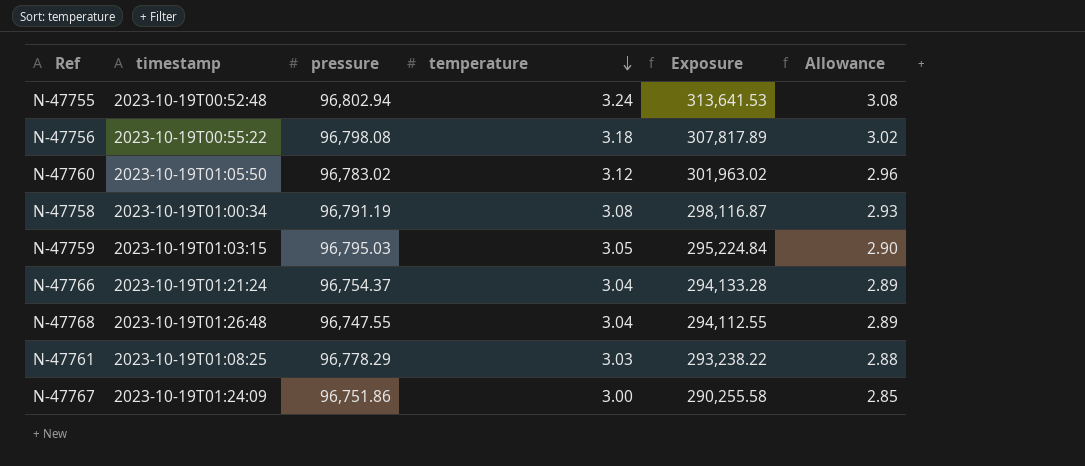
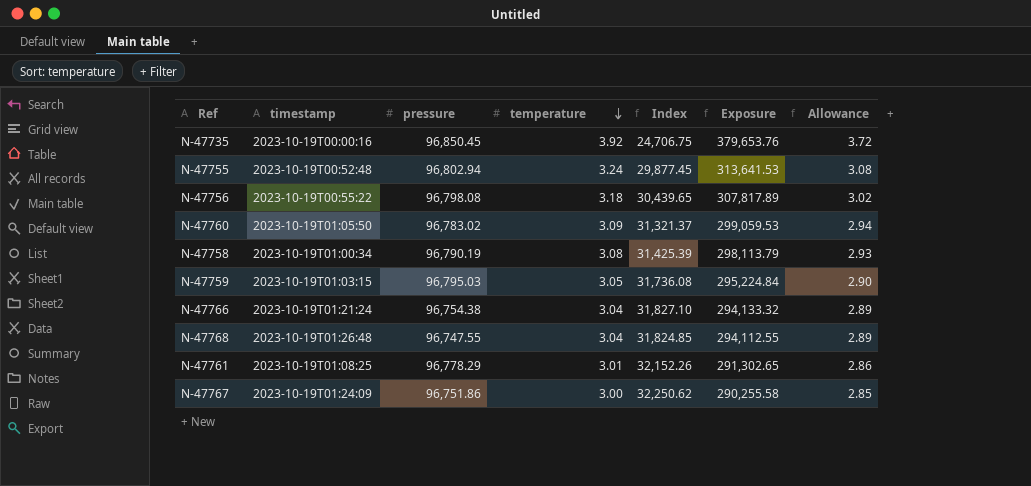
column Index | formula: none -> [pressure] / [temperature]
row N-47735: none -> 2023-10-19T00:00:16 | 96,850.45 | 3.92 | 24,706.75 | 379,653.76 | 3.72
N-47760 | temperature: 3.12 -> 3.09
N-47760 | Exposure: 301,963.02 -> 299,059.53
N-47760 | Allowance: 2.96 -> 2.94
N-47758 | pressure: 96,791.19 -> 96,790.19
N-47758 | Exposure: 298,116.87 -> 298,113.79
N-47766 | pressure: 96,754.37 -> 96,754.38
N-47766 | Exposure: 294,133.28 -> 294,133.32
N-47761 | temperature: 3.03 -> 3.01
N-47761 | Exposure: 293,238.22 -> 291,302.65
N-47761 | Allowance: 2.88 -> 2.86

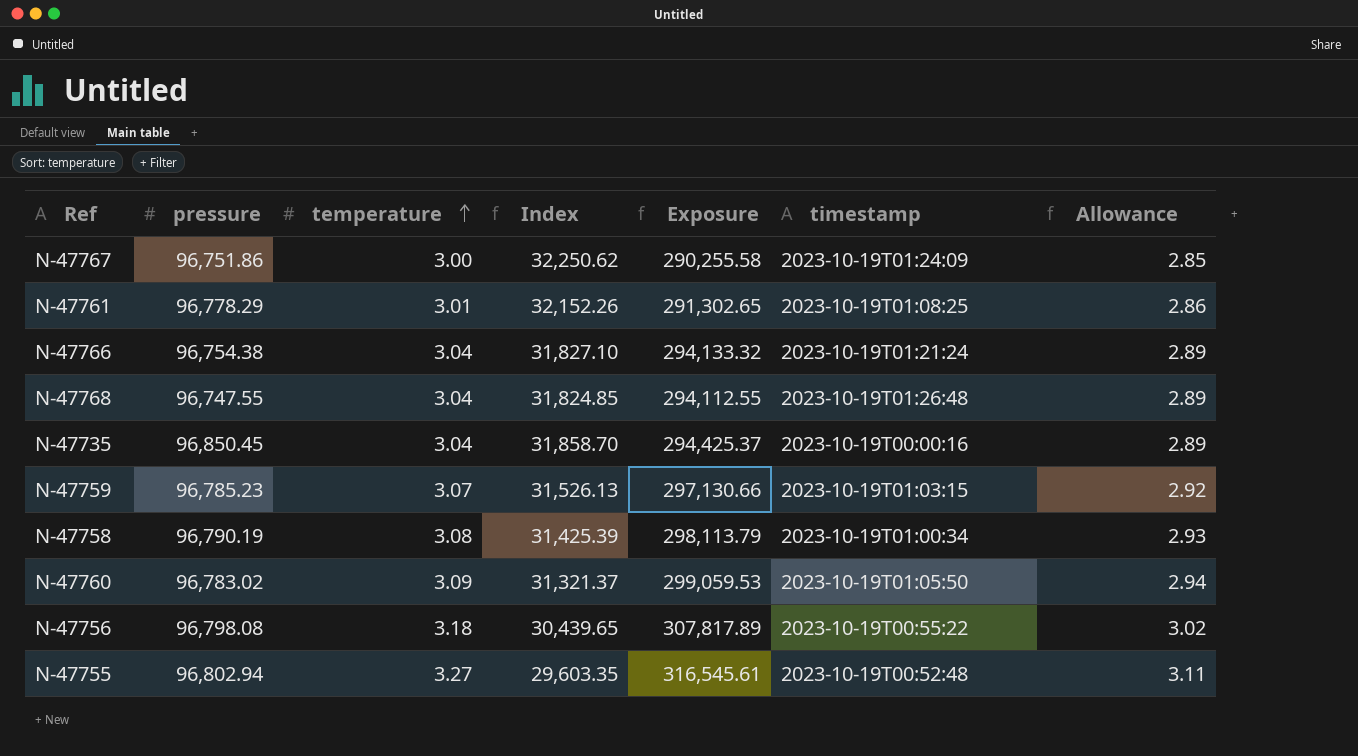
row order: temperature descending -> temperature ascending
column timestamp | position: 2 -> 6
N-47735 | temperature: 3.92 -> 3.04
N-47735 | Index: 24,706.75 -> 31,858.70
N-47735 | Exposure: 379,653.76 -> 294,425.37
N-47735 | Allowance: 3.72 -> 2.89
N-47759 | pressure: 96,795.03 -> 96,785.23
N-47759 | temperature: 3.05 -> 3.07
N-47759 | Index: 31,736.08 -> 31,526.13
N-47759 | Exposure: 295,224.84 -> 297,130.66
N-47759 | Allowance: 2.90 -> 2.92
N-47755 | temperature: 3.24 -> 3.27
N-47755 | Index: 29,877.45 -> 29,603.35
N-47755 | Exposure: 313,641.53 -> 316,545.61
N-47755 | Allowance: 3.08 -> 3.11

